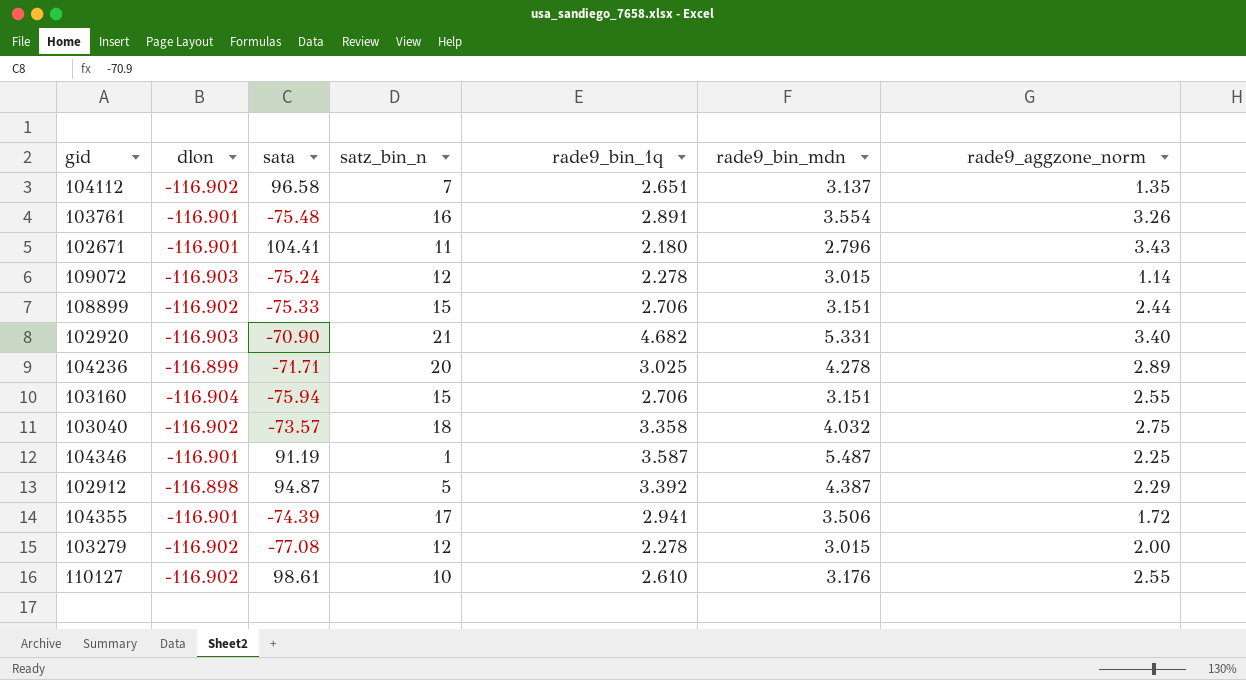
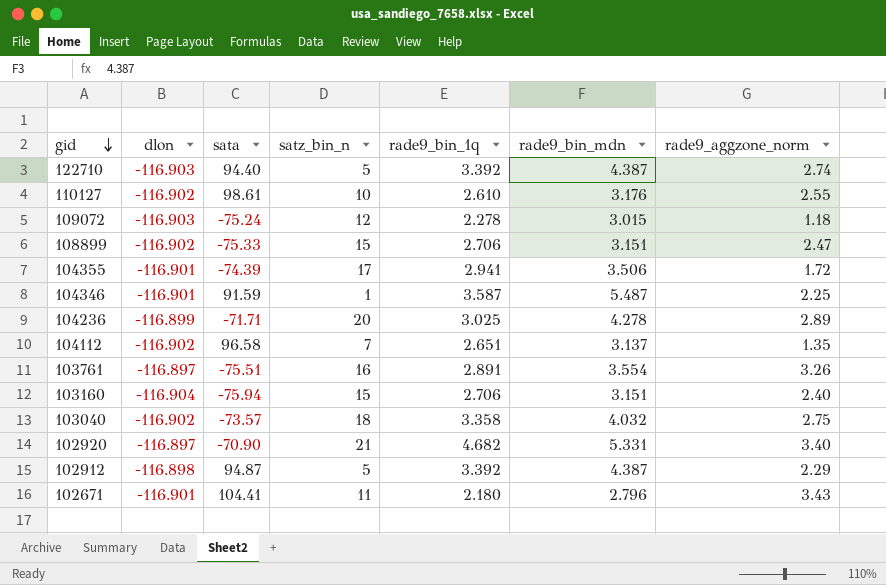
row order: none -> gid descending
row 103279: -116.902 | -77.08 | 12 | 2.278 | 3.015 | 2.00 -> none
row 122710: none -> -116.903 | 94.40 | 5 | 3.392 | 4.387 | 2.74
109072 | rade9_aggzone_norm: 1.14 -> 1.18
108899 | rade9_aggzone_norm: 2.44 -> 2.47
104346 | sata: 91.19 -> 91.59
103761 | dlon: -116.901 -> -116.897
103761 | sata: -75.48 -> -75.51
103160 | rade9_aggzone_norm: 2.55 -> 2.40
102920 | dlon: -116.903 -> -116.897

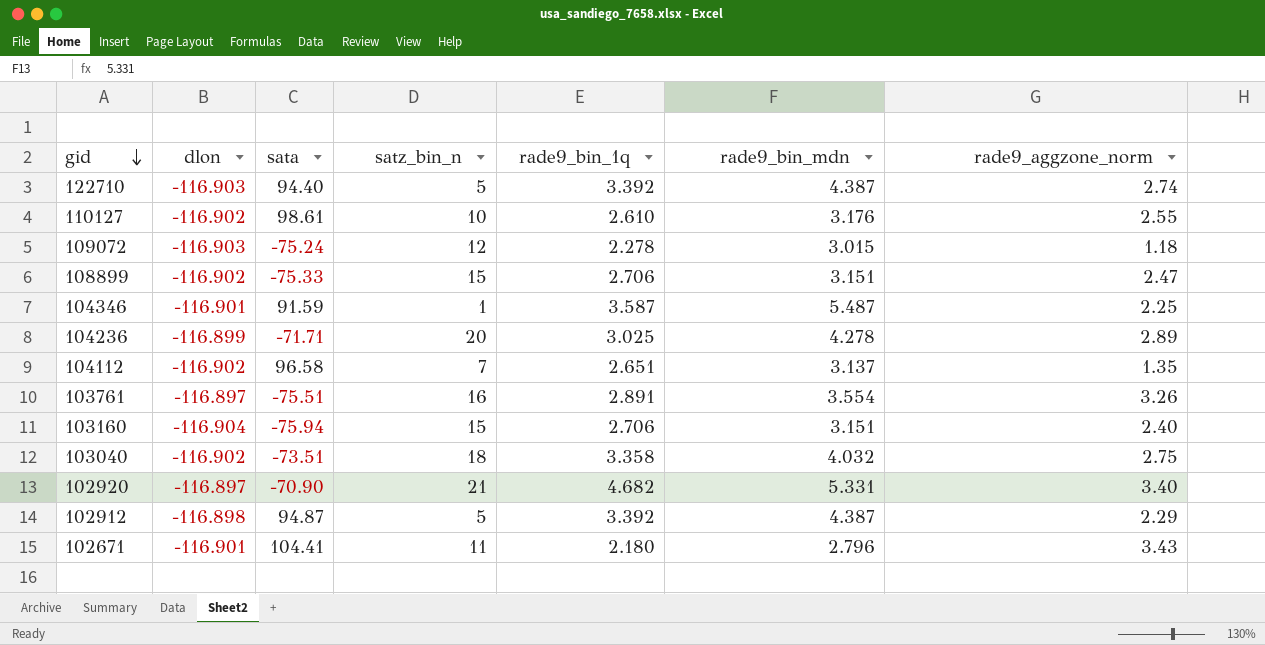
row 104355: -116.901 | -74.39 | 17 | 2.941 | 3.506 | 1.72 -> none
103040 | sata: -73.57 -> -73.51

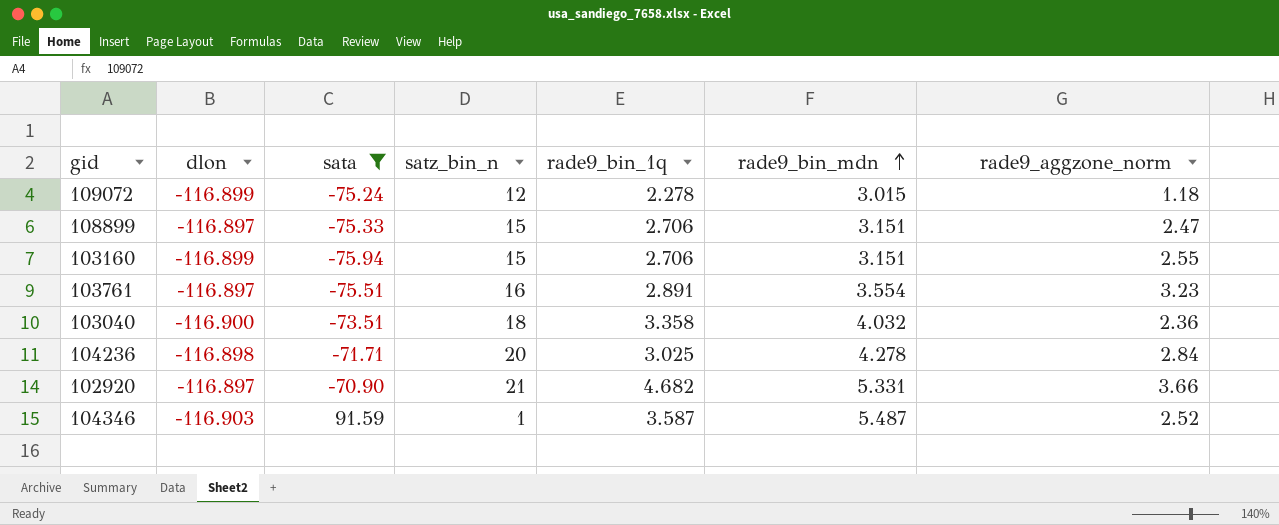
filter: none -> sata <= 91.59
row order: gid descending -> rade9_bin_mdn ascending
109072 | dlon: -116.903 -> -116.899
108899 | dlon: -116.902 -> -116.897
103160 | dlon: -116.904 -> -116.899
103160 | rade9_aggzone_norm: 2.40 -> 2.55
103761 | rade9_aggzone_norm: 3.26 -> 3.23
103040 | dlon: -116.902 -> -116.900
103040 | rade9_aggzone_norm: 2.75 -> 2.36
104236 | dlon: -116.899 -> -116.898
104236 | rade9_aggzone_norm: 2.89 -> 2.84
102920 | rade9_aggzone_norm: 3.40 -> 3.66
104346 | dlon: -116.901 -> -116.903
104346 | rade9_aggzone_norm: 2.25 -> 2.52

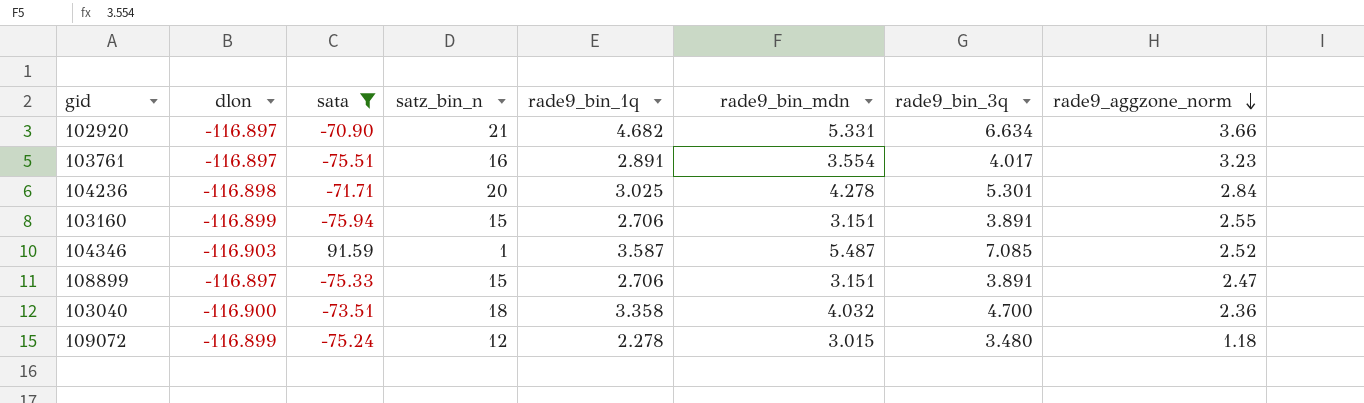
row order: rade9_bin_mdn ascending -> rade9_aggzone_norm descending
column rade9_bin_3q | position: none -> 7

